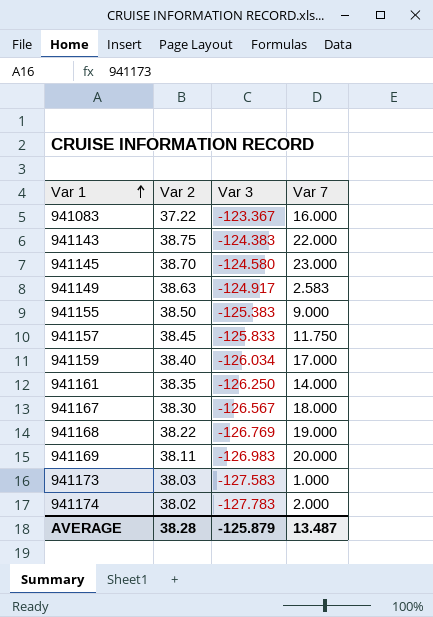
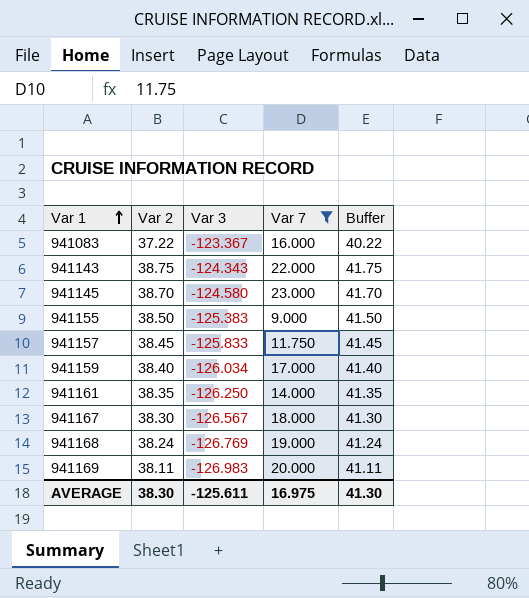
filter: none -> Var 7 >= 9.000
column Buffer | formula: none -> [Var 2] + 3
941143 | Var 3: -124.383 -> -124.343
941168 | Var 2: 38.22 -> 38.24
AVERAGE | Var 2: 38.28 -> 38.30
AVERAGE | Var 3: -125.879 -> -125.611
AVERAGE | Var 7: 13.487 -> 16.975

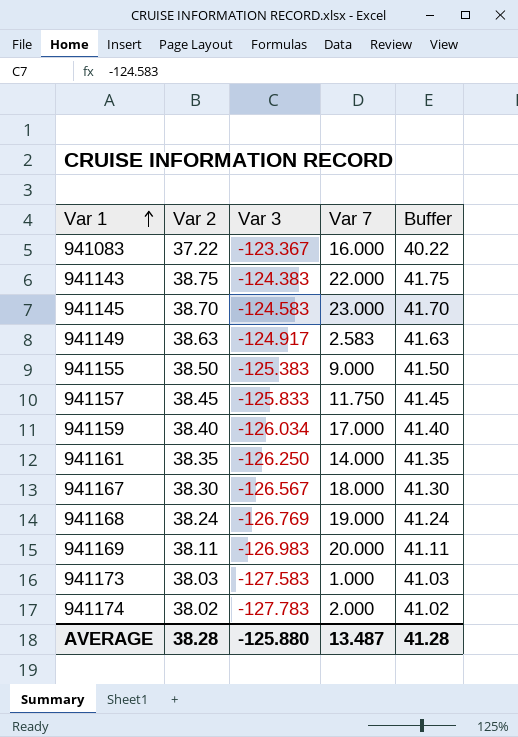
filter: Var 7 >= 9.000 -> none
941143 | Var 3: -124.343 -> -124.383
941145 | Var 3: -124.580 -> -124.583
AVERAGE | Var 2: 38.30 -> 38.28
AVERAGE | Var 3: -125.611 -> -125.880
AVERAGE | Var 7: 16.975 -> 13.487
AVERAGE | Buffer: 41.30 -> 41.28

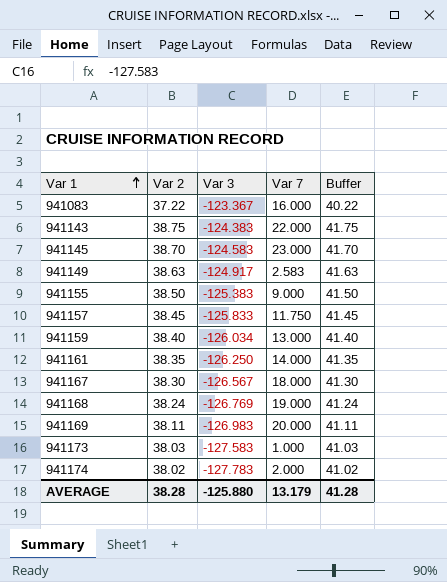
941159 | Var 7: 17.000 -> 13.000
AVERAGE | Var 7: 13.487 -> 13.179

